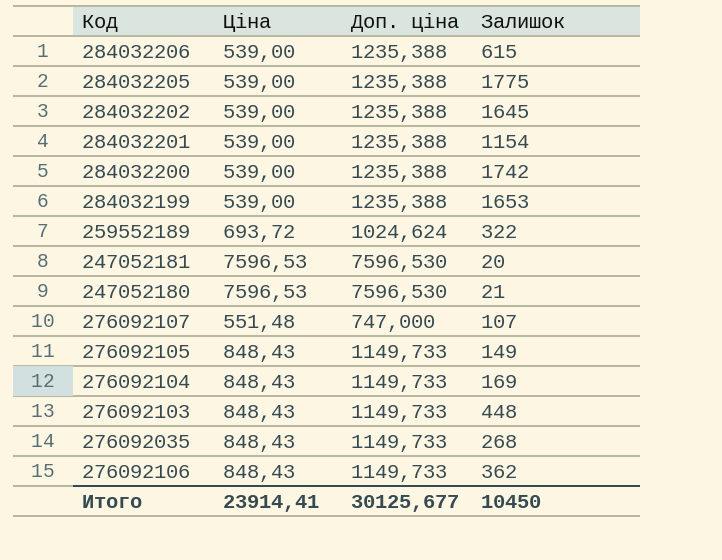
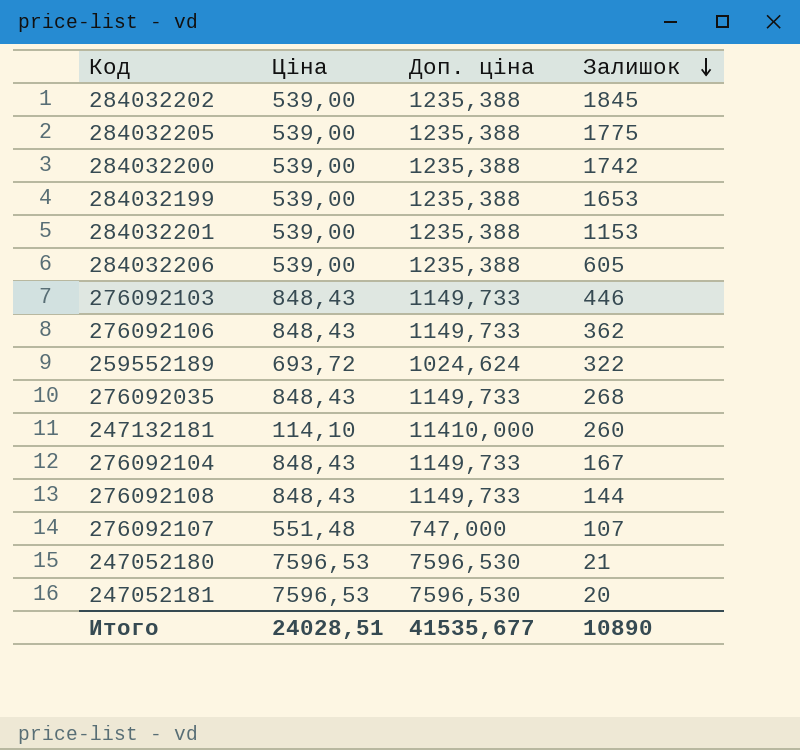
row order: none -> Залишок descending
row 276092105: 848,43 | 1149,733 | 149 -> none
284032202 | Залишок: 1645 -> 1845
284032201 | Залишок: 1154 -> 1153
284032206 | Залишок: 615 -> 605
276092103 | Залишок: 448 -> 446
row 247132181: none -> 114,10 | 11410,000 | 260
276092104 | Залишок: 169 -> 167
row 276092108: none -> 848,43 | 1149,733 | 144
Итого | Ціна: 23914,41 -> 24028,51
Итого | Доп. ціна: 30125,677 -> 41535,677
Итого | Залишок: 10450 -> 10890

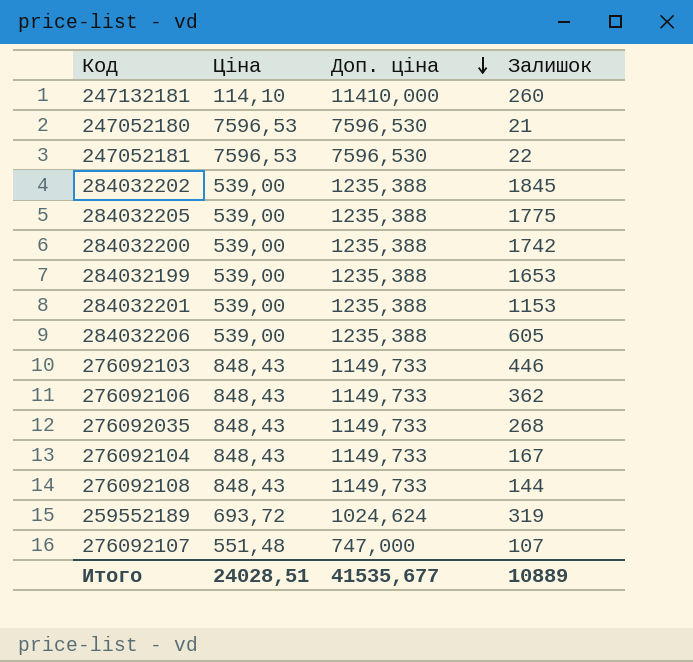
row order: Залишок descending -> Доп. ціна descending
247052181 | Залишок: 20 -> 22
259552189 | Залишок: 322 -> 319
Итого | Залишок: 10890 -> 10889

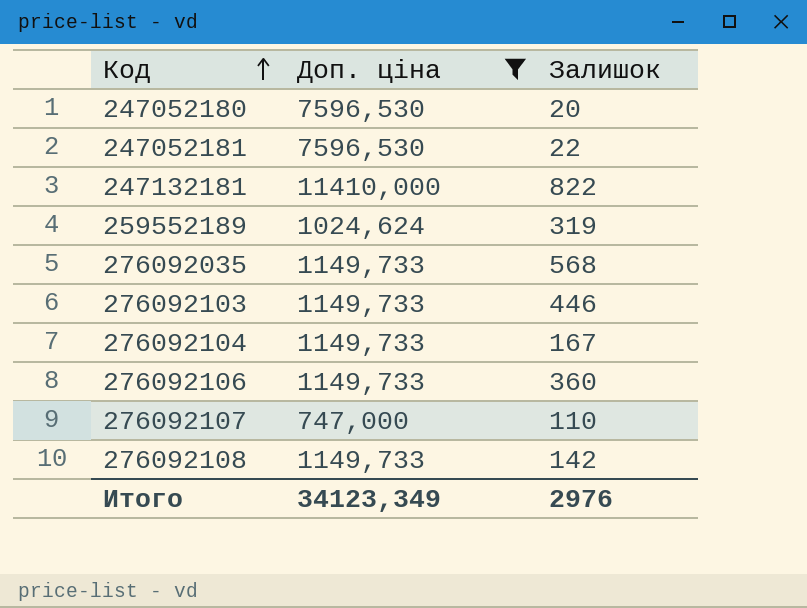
filter: none -> Доп. ціна != 1235,388
row order: Доп. ціна descending -> Код ascending
column Ціна | position: 2 -> none
247052180 | Залишок: 21 -> 20
247132181 | Залишок: 260 -> 822
276092035 | Залишок: 268 -> 568
276092106 | Залишок: 362 -> 360
276092107 | Залишок: 107 -> 110
276092108 | Залишок: 144 -> 142
Итого | Доп. ціна: 41535,677 -> 34123,349
Итого | Залишок: 10889 -> 2976

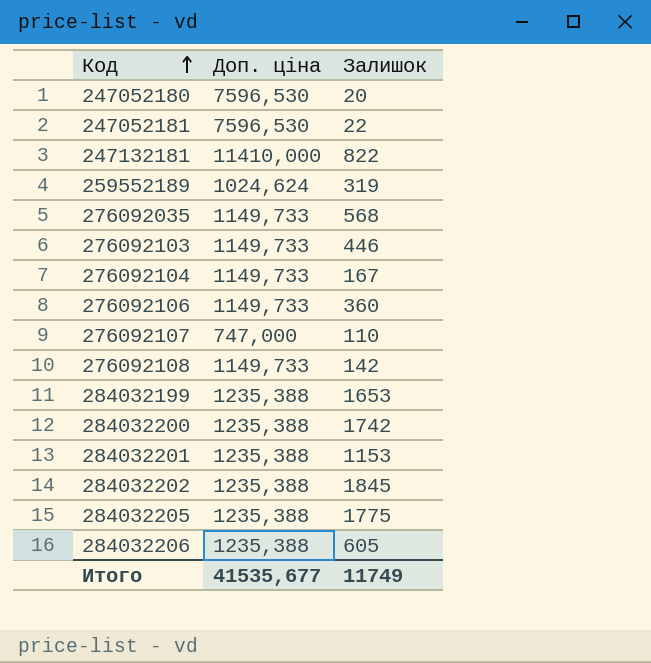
filter: Доп. ціна != 1235,388 -> none
Итого | Доп. ціна: 34123,349 -> 41535,677
Итого | Залишок: 2976 -> 11749

